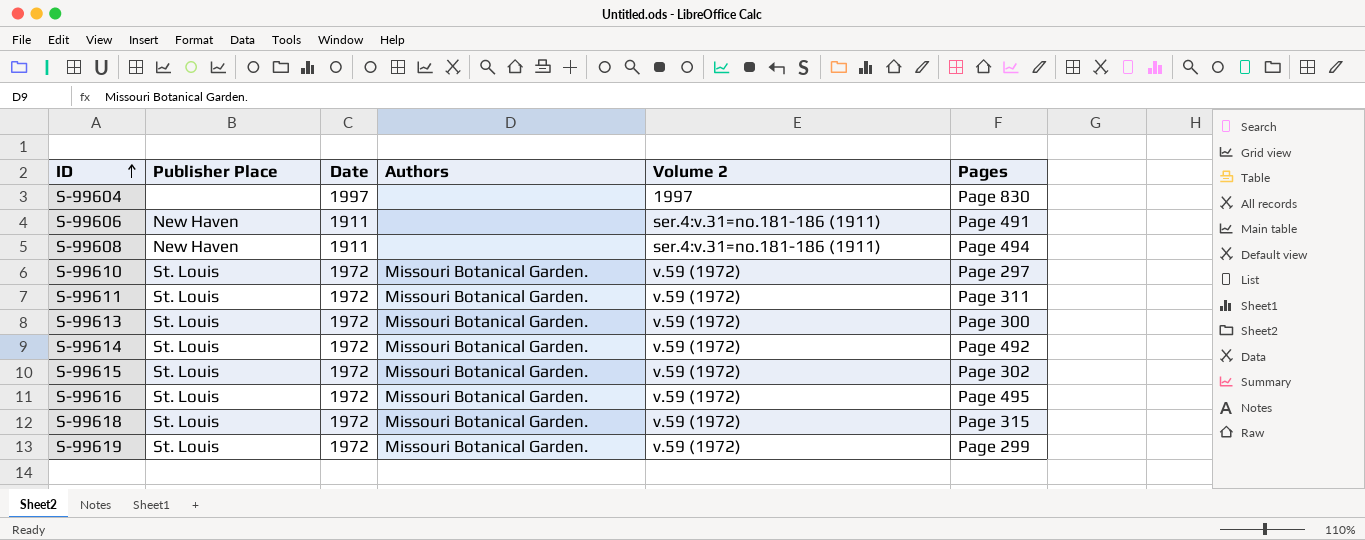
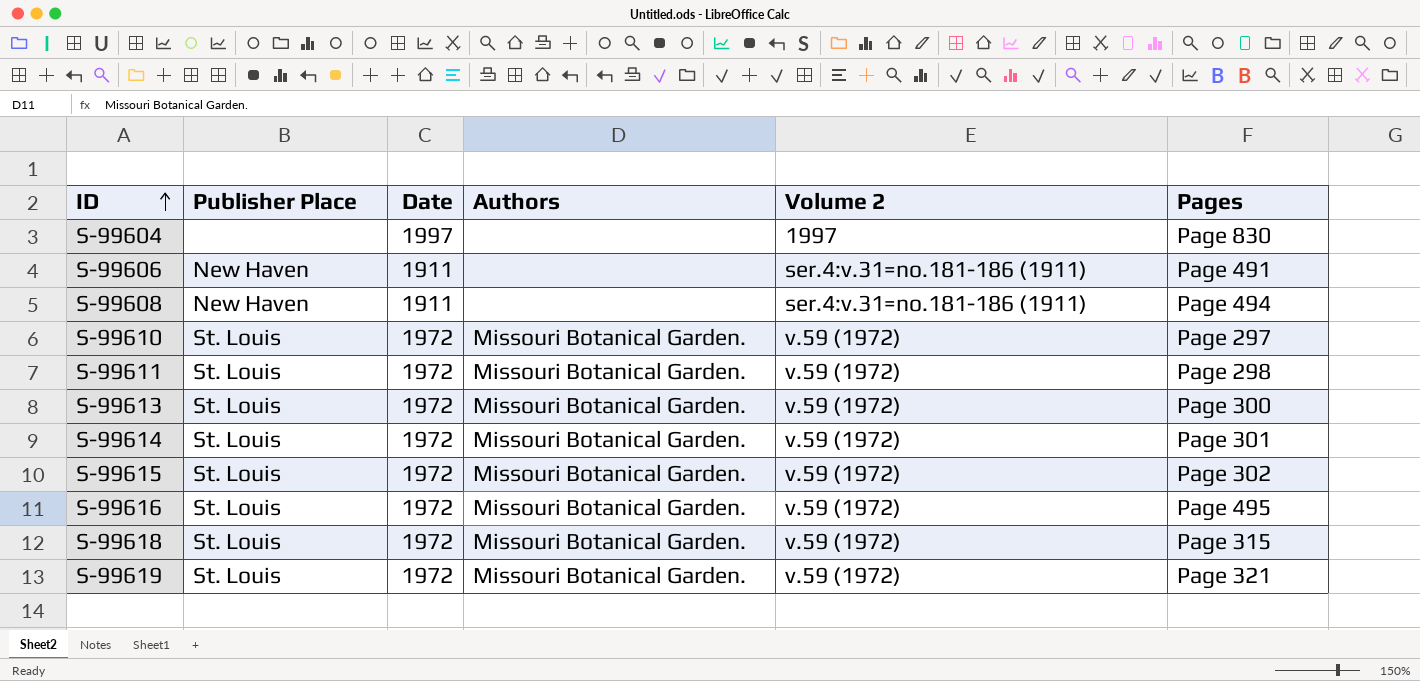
S-99611 | Pages: Page 311 -> Page 298
S-99614 | Pages: Page 492 -> Page 301
S-99619 | Pages: Page 299 -> Page 321

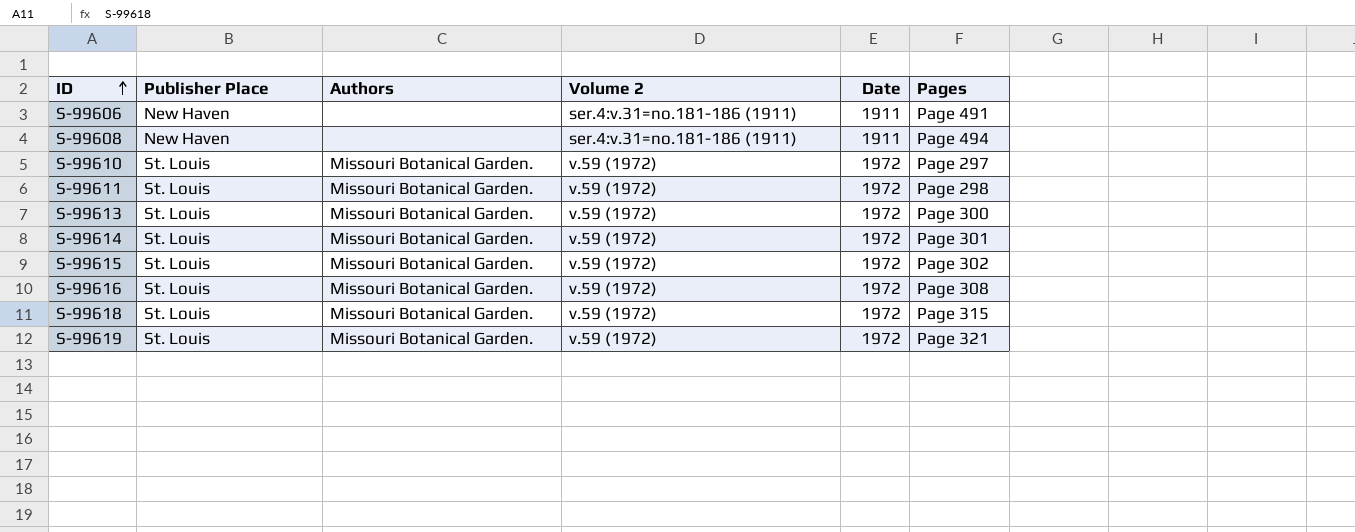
column Date | position: 3 -> 5
row S-99604: none | 1997 | none | 1997 | Page 830 -> none
S-99616 | Pages: Page 495 -> Page 308

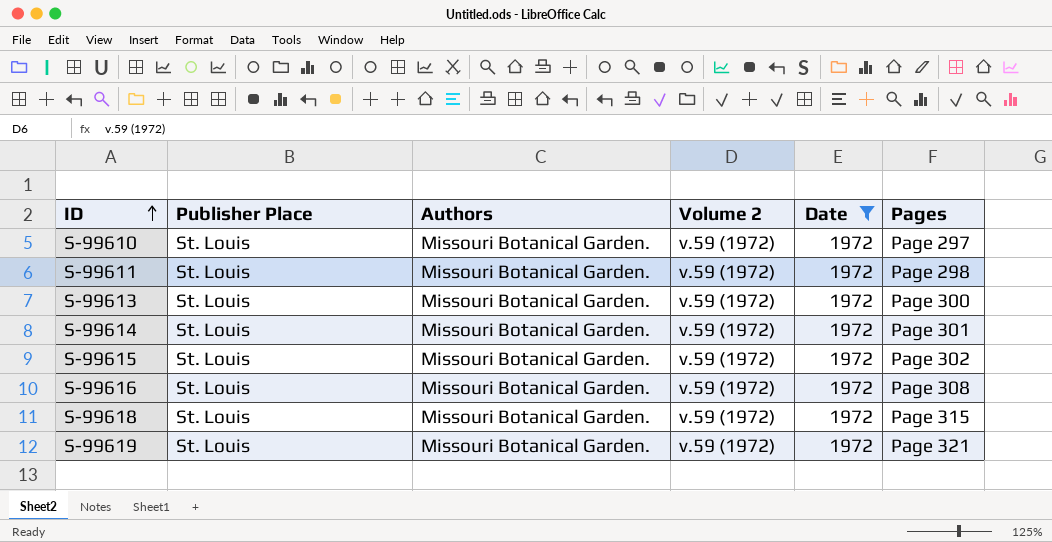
filter: none -> Date = 1972

